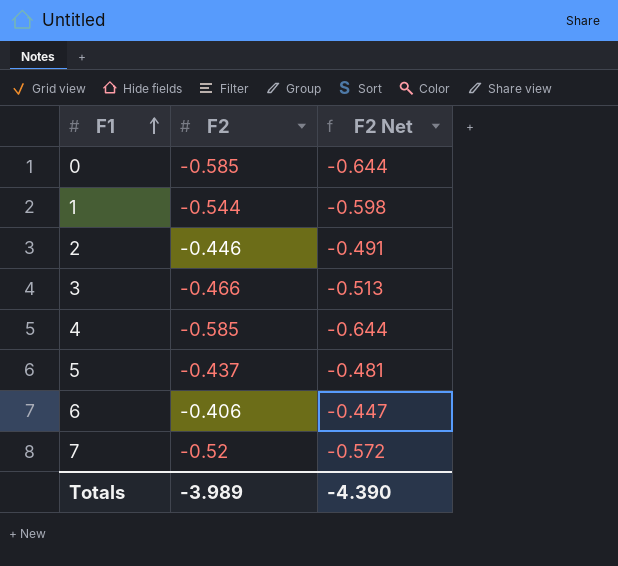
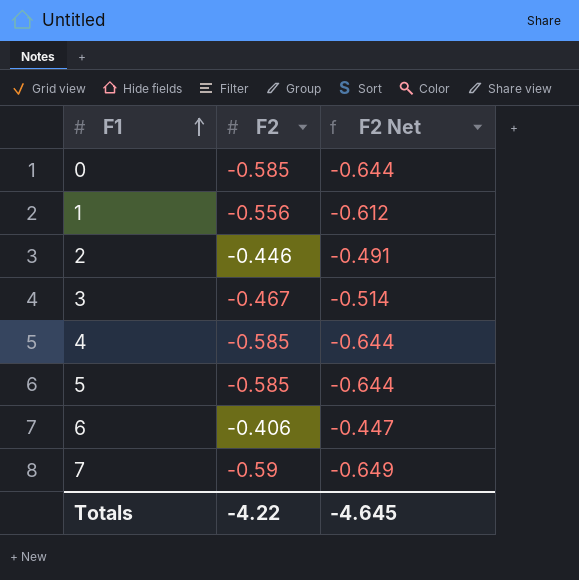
1 | F2: -0.544 -> -0.556
1 | F2 Net: -0.598 -> -0.612
3 | F2: -0.466 -> -0.467
3 | F2 Net: -0.513 -> -0.514
5 | F2: -0.437 -> -0.585
5 | F2 Net: -0.481 -> -0.644
7 | F2: -0.52 -> -0.59
7 | F2 Net: -0.572 -> -0.649
Totals | F2: -3.989 -> -4.22
Totals | F2 Net: -4.390 -> -4.645

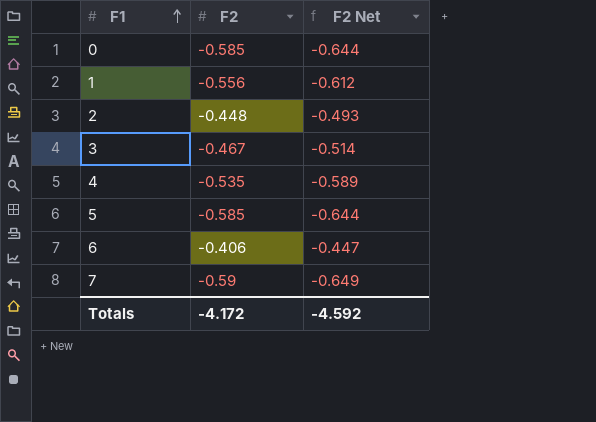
2 | F2: -0.446 -> -0.448
2 | F2 Net: -0.491 -> -0.493
4 | F2: -0.585 -> -0.535
4 | F2 Net: -0.644 -> -0.589
Totals | F2: -4.22 -> -4.172
Totals | F2 Net: -4.645 -> -4.592

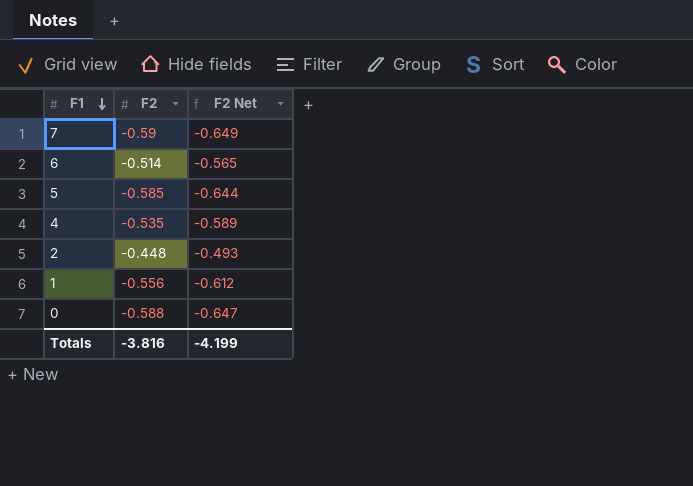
row order: F1 ascending -> F1 descending
row 3: -0.467 | -0.514 -> none
6 | F2: -0.406 -> -0.514
6 | F2 Net: -0.447 -> -0.565
0 | F2: -0.585 -> -0.588
0 | F2 Net: -0.644 -> -0.647
Totals | F2: -4.172 -> -3.816
Totals | F2 Net: -4.592 -> -4.199

